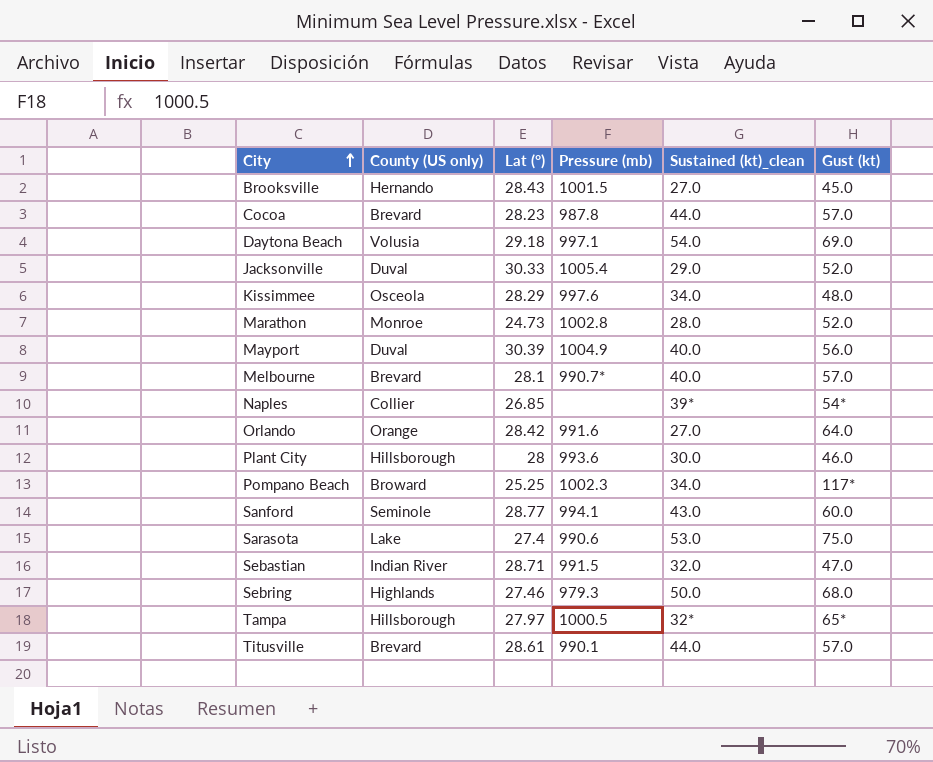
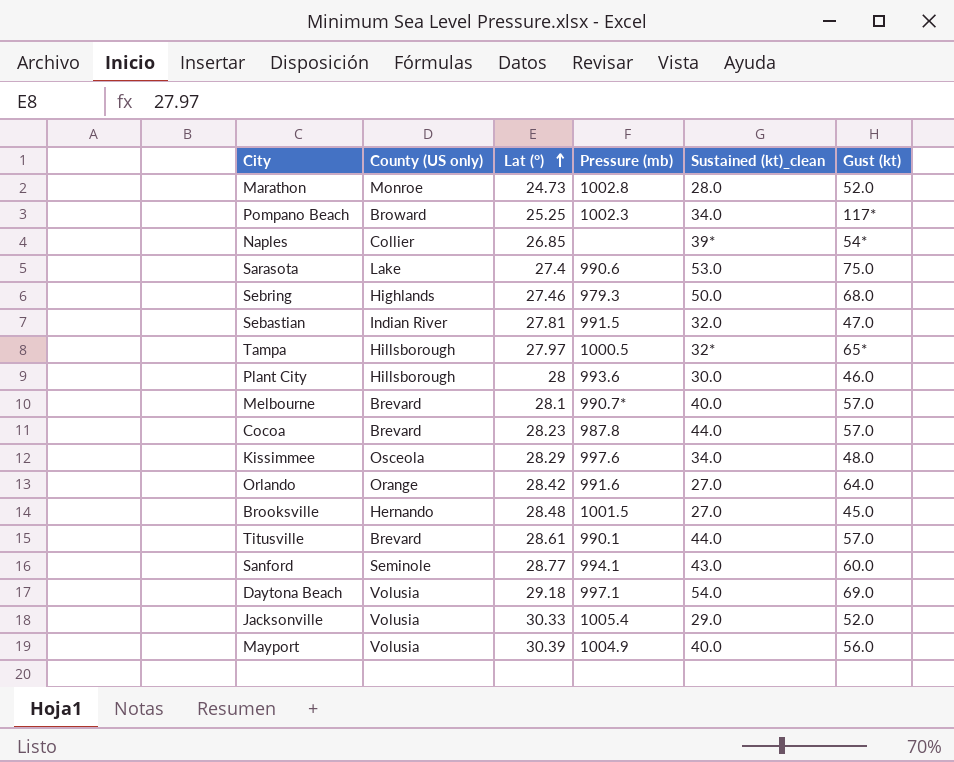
row order: City ascending -> Lat (°) ascending
Sebastian | Lat (°): 28.71 -> 27.81
Brooksville | Lat (°): 28.43 -> 28.48
Jacksonville | County (US only): Duval -> Volusia
Mayport | County (US only): Duval -> Volusia

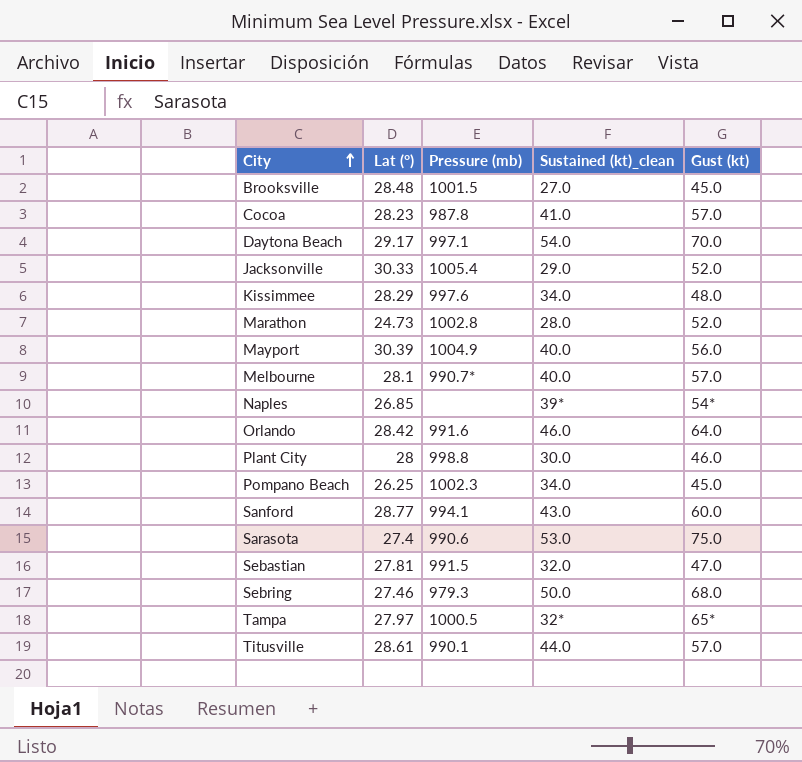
row order: Lat (°) ascending -> City ascending
column County (US only) | position: 2 -> none
Cocoa | Sustained (kt)_clean: 44.0 -> 41.0
Daytona Beach | Lat (°): 29.18 -> 29.17
Daytona Beach | Gust (kt): 69.0 -> 70.0
Orlando | Sustained (kt)_clean: 27.0 -> 46.0
Plant City | Pressure (mb): 993.6 -> 998.8
Pompano Beach | Lat (°): 25.25 -> 26.25
Pompano Beach | Gust (kt): 117* -> 45.0

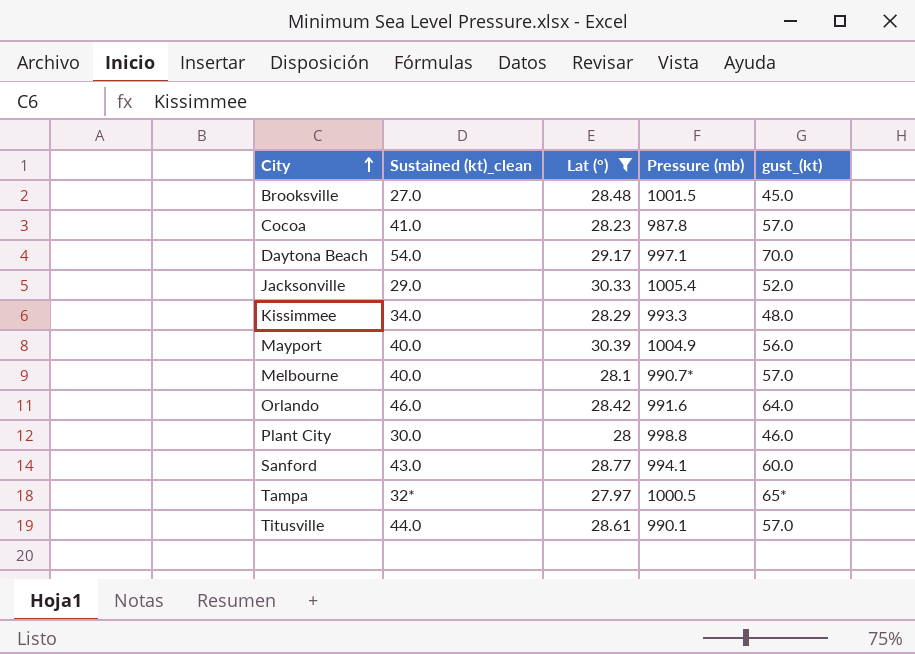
filter: none -> Lat (°) >= 27.97
column Sustained (kt)_clean | position: 4 -> 2
column name: Gust (kt) -> gust_(kt)
Kissimmee | Pressure (mb): 997.6 -> 993.3

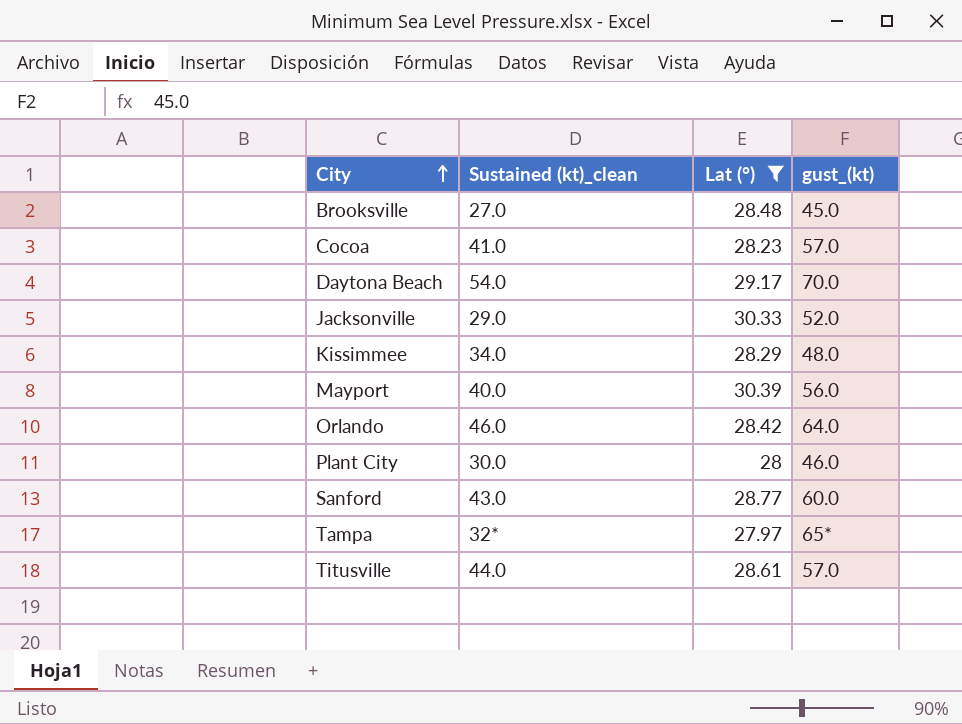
column Pressure (mb) | position: 4 -> none
row Melbourne: 40.0 | 28.1 | 990.7* | 57.0 -> none

